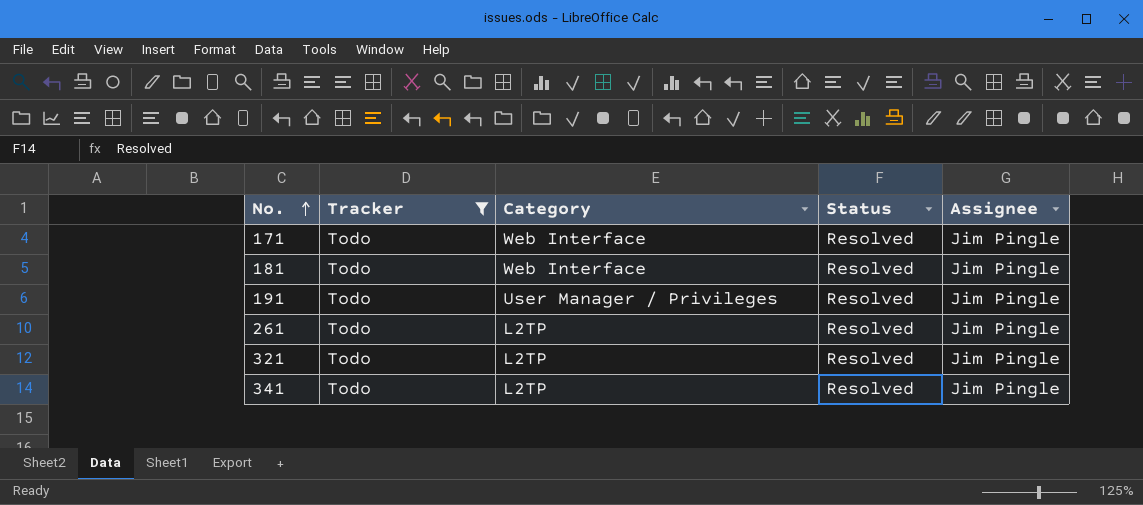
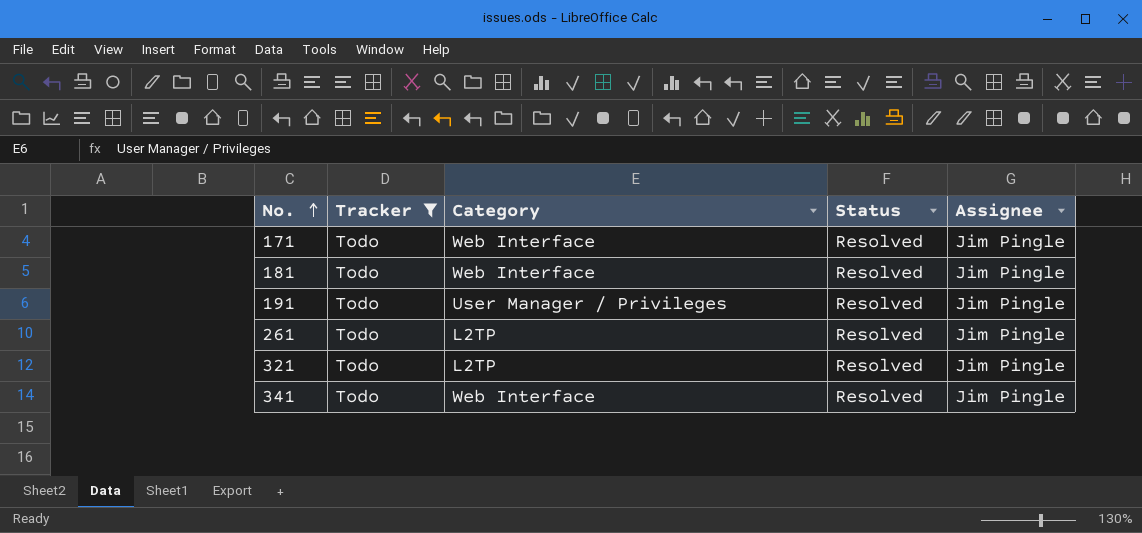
341 | Category: L2TP -> Web Interface

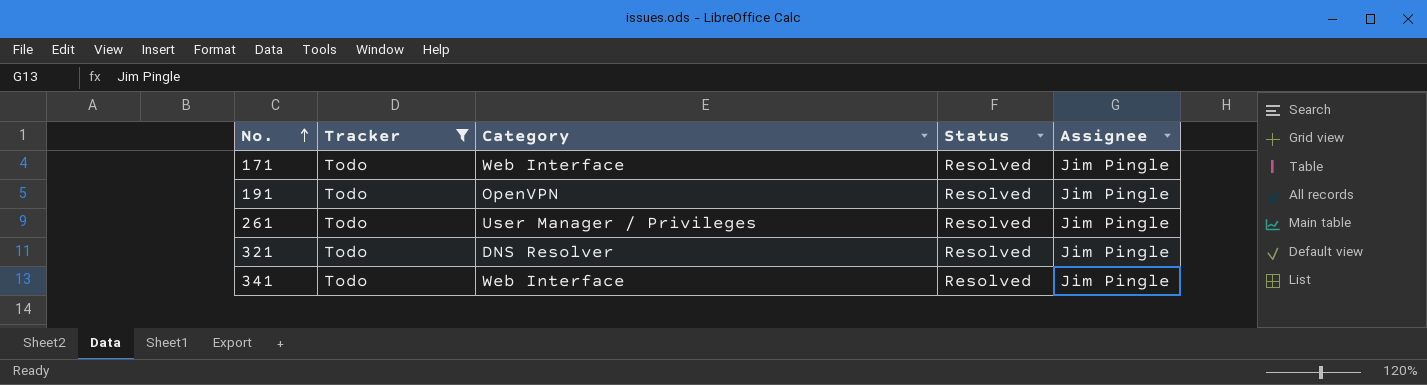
row 181: Todo | Web Interface | Resolved | Jim Pingle -> none
191 | Category: User Manager / Privileges -> OpenVPN
261 | Category: L2TP -> User Manager / Privileges
321 | Category: L2TP -> DNS Resolver

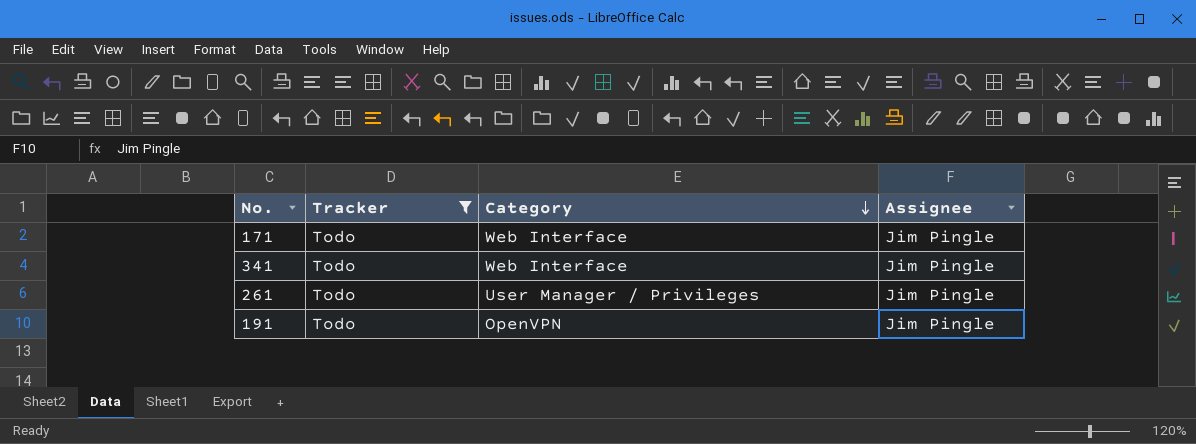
row order: No. ascending -> Category descending
column Status | position: 4 -> none
row 321: Todo | DNS Resolver | Resolved | Jim Pingle -> none

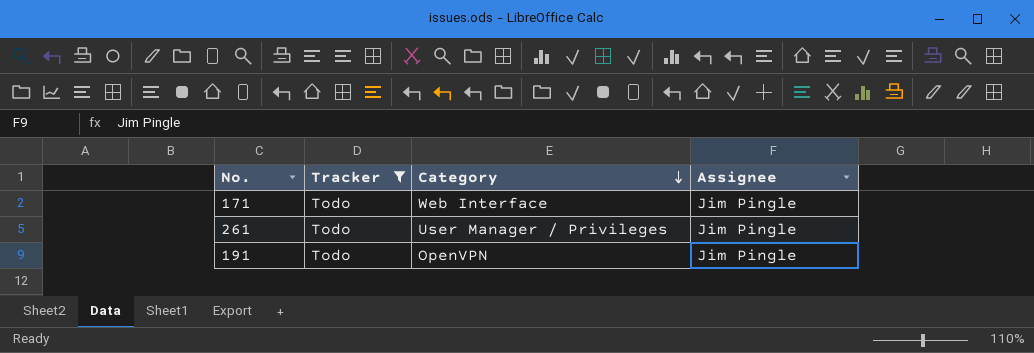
row 341: Todo | Web Interface | Jim Pingle -> none

